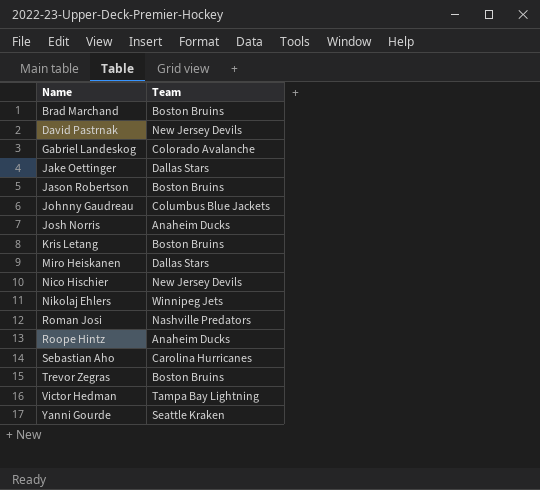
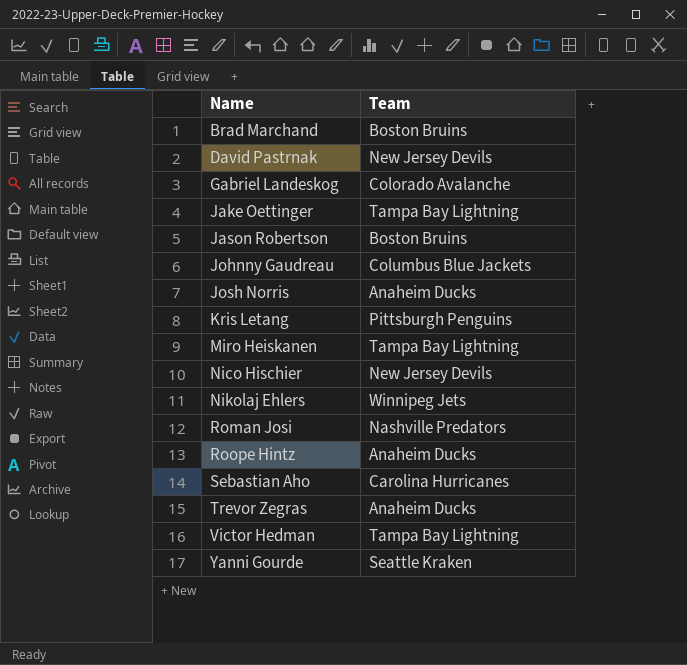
Jake Oettinger | Team: Dallas Stars -> Tampa Bay Lightning
Kris Letang | Team: Boston Bruins -> Pittsburgh Penguins
Miro Heiskanen | Team: Dallas Stars -> Tampa Bay Lightning
Trevor Zegras | Team: Boston Bruins -> Anaheim Ducks

